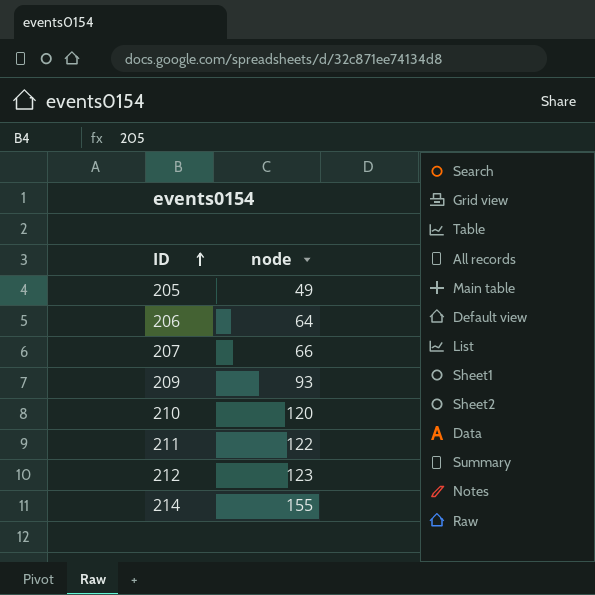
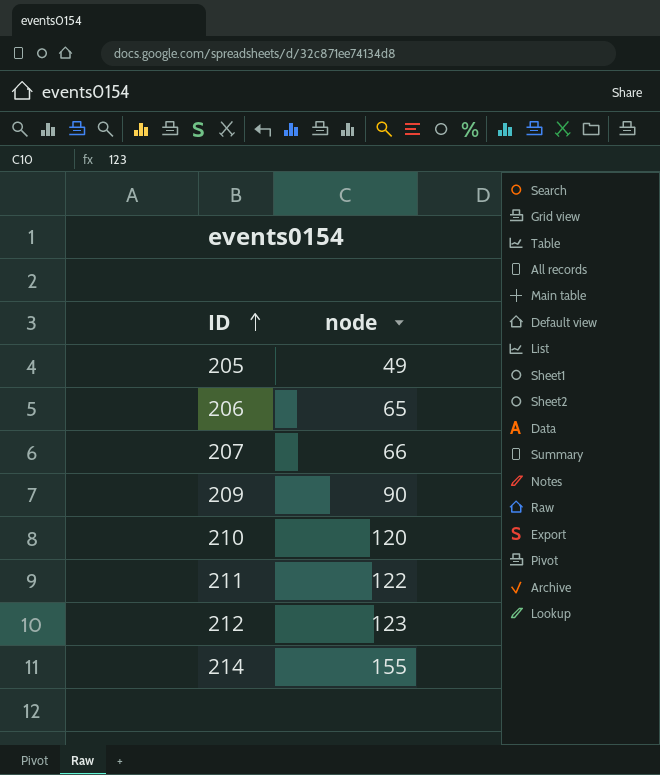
206 | node: 64 -> 65
209 | node: 93 -> 90

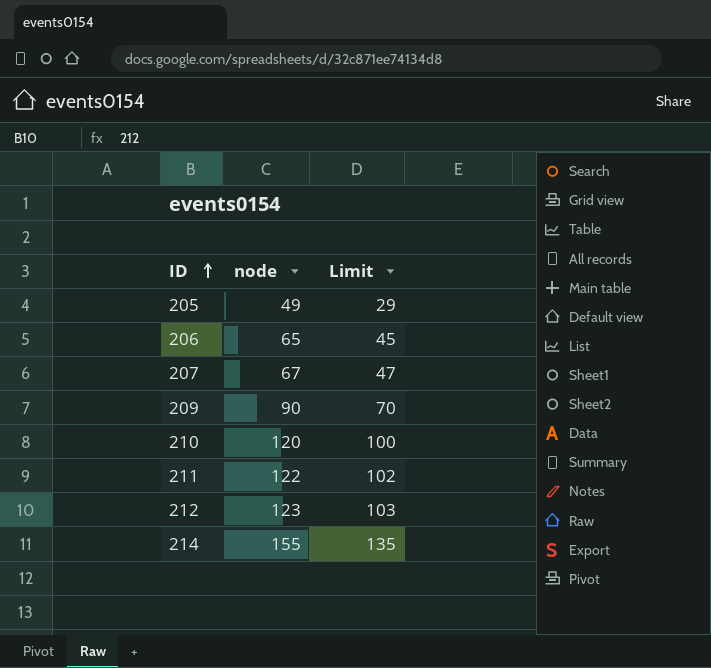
column Limit | formula: none -> [node] - 20
207 | node: 66 -> 67

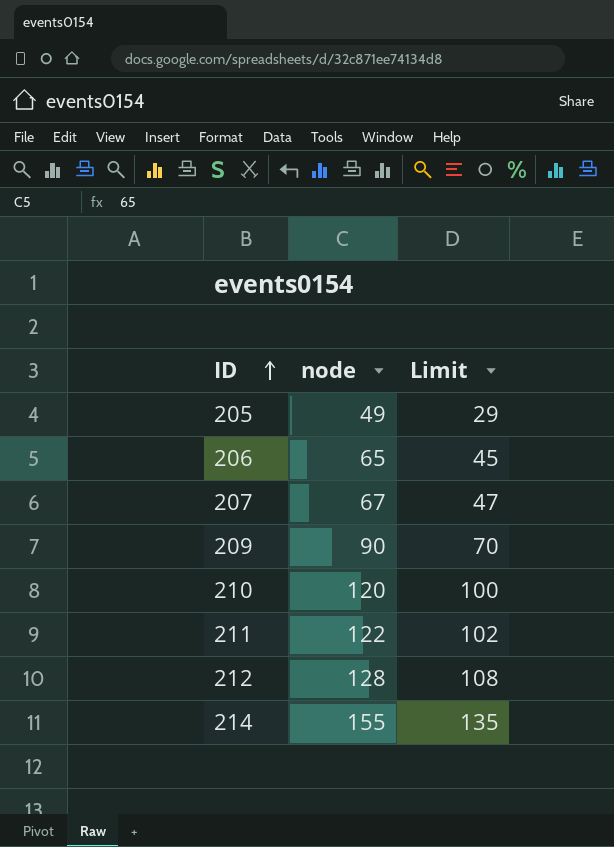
212 | node: 123 -> 128
212 | Limit: 103 -> 108

